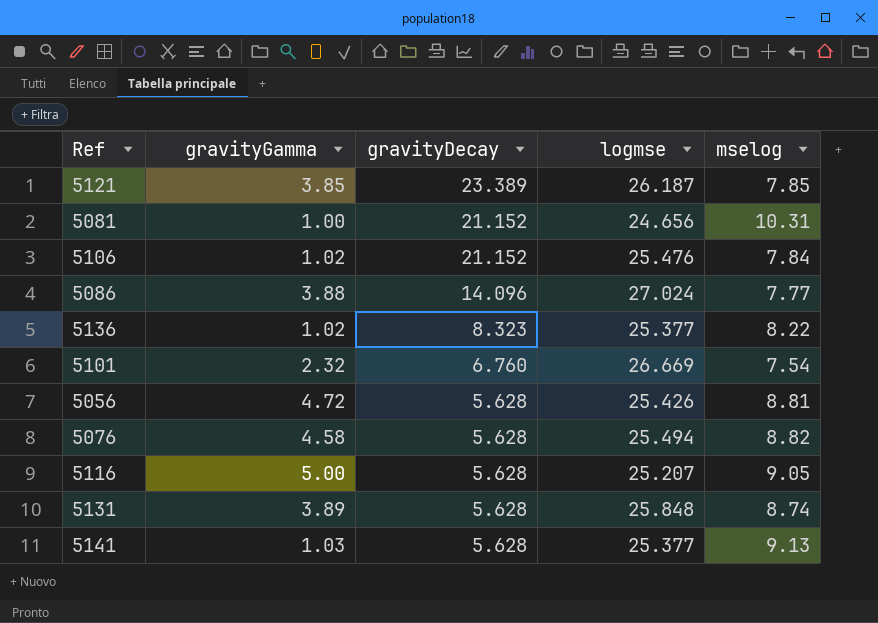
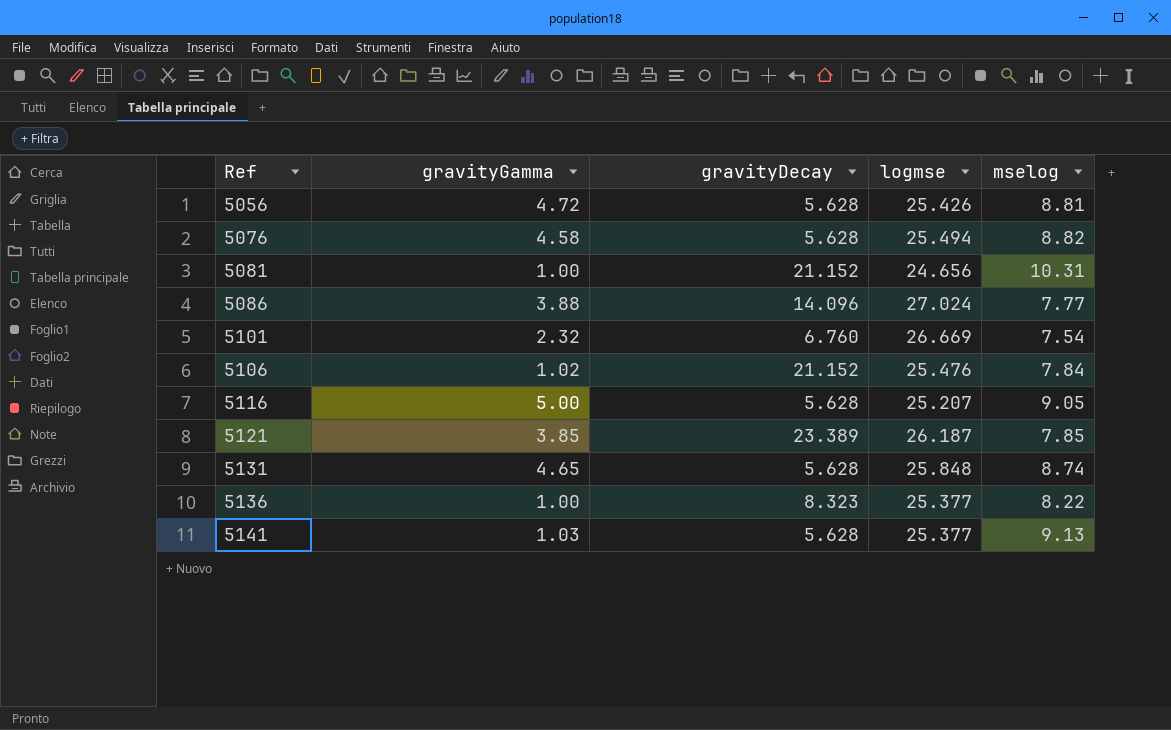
row order: gravityDecay descending -> Ref ascending
5131 | gravityGamma: 3.89 -> 4.65
5136 | gravityGamma: 1.02 -> 1.00

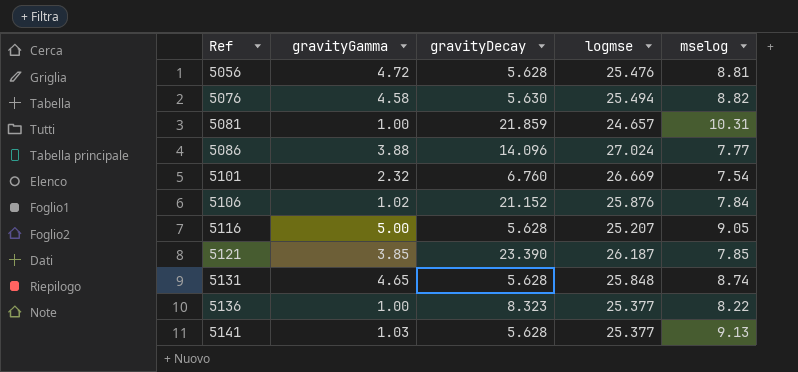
5056 | logmse: 25.426 -> 25.476
5076 | gravityDecay: 5.628 -> 5.630
5081 | gravityDecay: 21.152 -> 21.859
5081 | logmse: 24.656 -> 24.657
5106 | logmse: 25.476 -> 25.876
5121 | gravityDecay: 23.389 -> 23.390

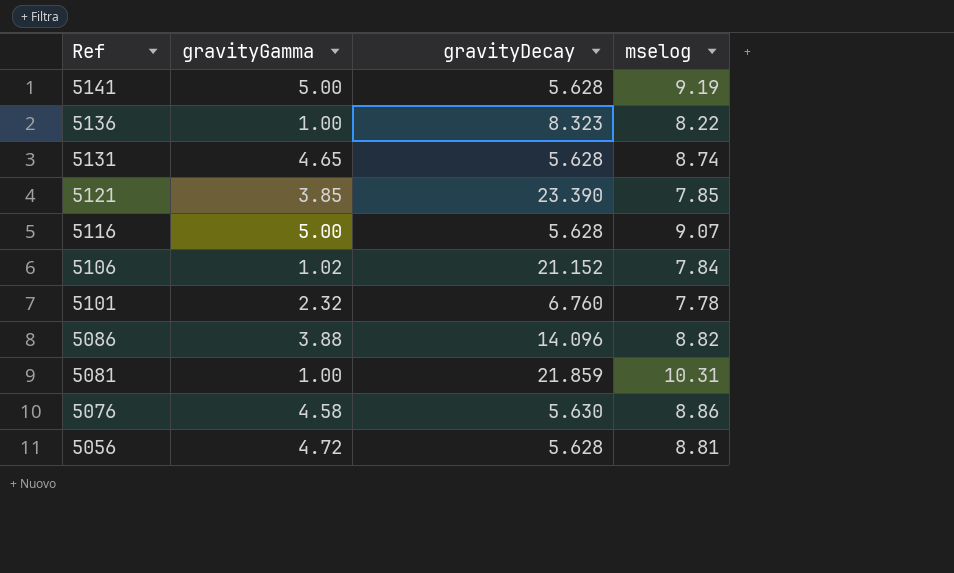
row order: Ref ascending -> Ref descending
column logmse | position: 4 -> none
5141 | gravityGamma: 1.03 -> 5.00
5141 | mselog: 9.13 -> 9.19
5116 | mselog: 9.05 -> 9.07
5101 | mselog: 7.54 -> 7.78
5086 | mselog: 7.77 -> 8.82
5076 | mselog: 8.82 -> 8.86

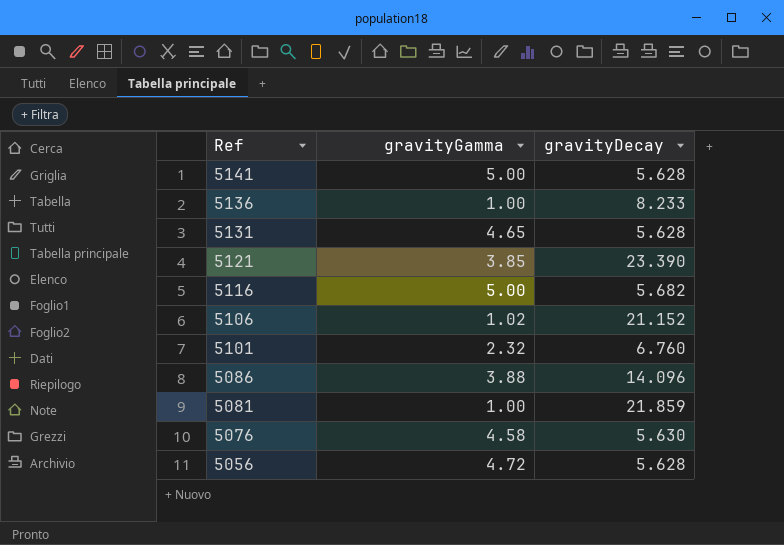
column mselog | position: 4 -> none
5136 | gravityDecay: 8.323 -> 8.233
5116 | gravityDecay: 5.628 -> 5.682

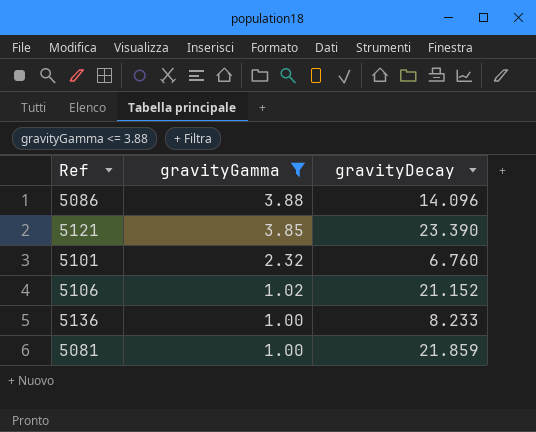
filter: none -> gravityGamma <= 3.88
row order: Ref descending -> gravityGamma descending

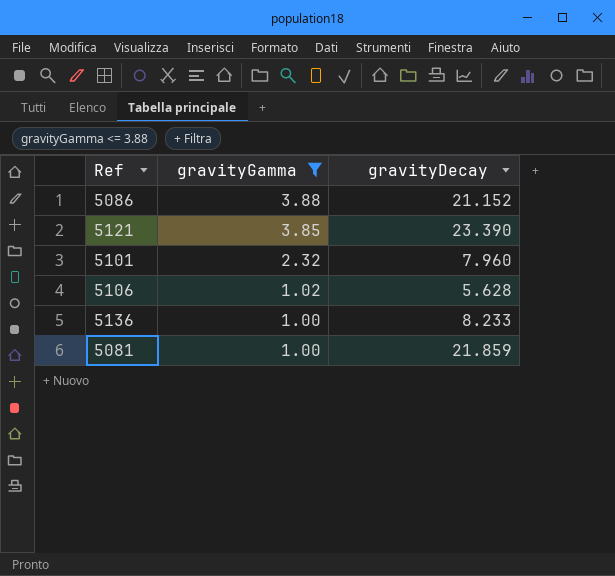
5086 | gravityDecay: 14.096 -> 21.152
5101 | gravityDecay: 6.760 -> 7.960
5106 | gravityDecay: 21.152 -> 5.628

